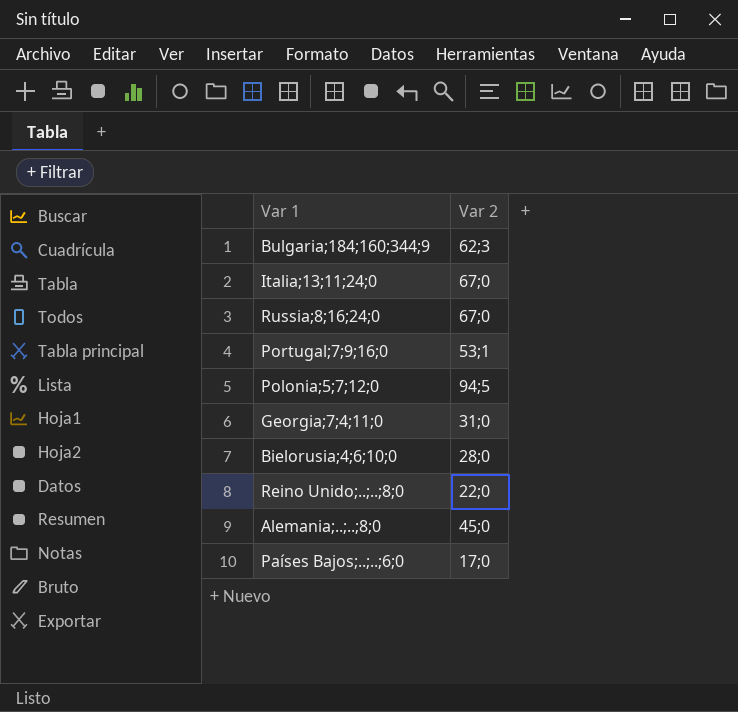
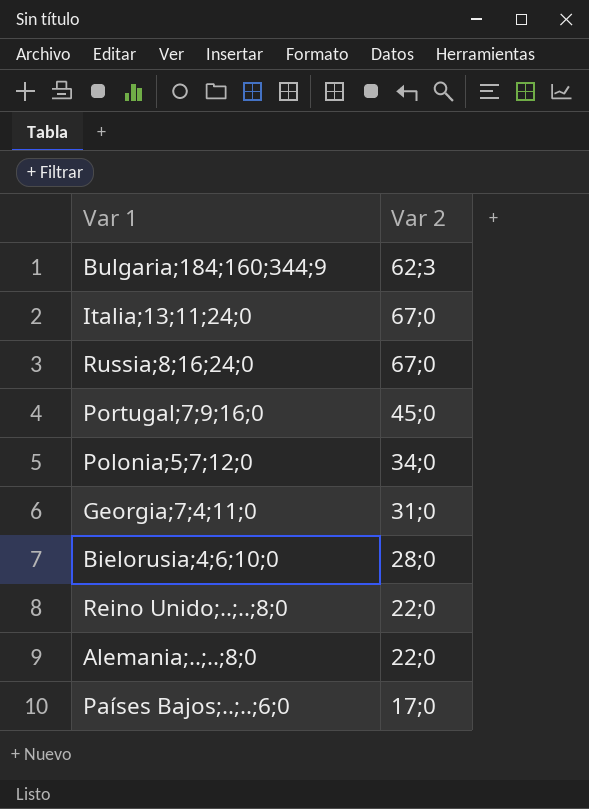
Portugal;7;9;16;0 | Var 2: 53;1 -> 45;0
Polonia;5;7;12;0 | Var 2: 94;5 -> 34;0
Alemania;..;..;8;0 | Var 2: 45;0 -> 22;0

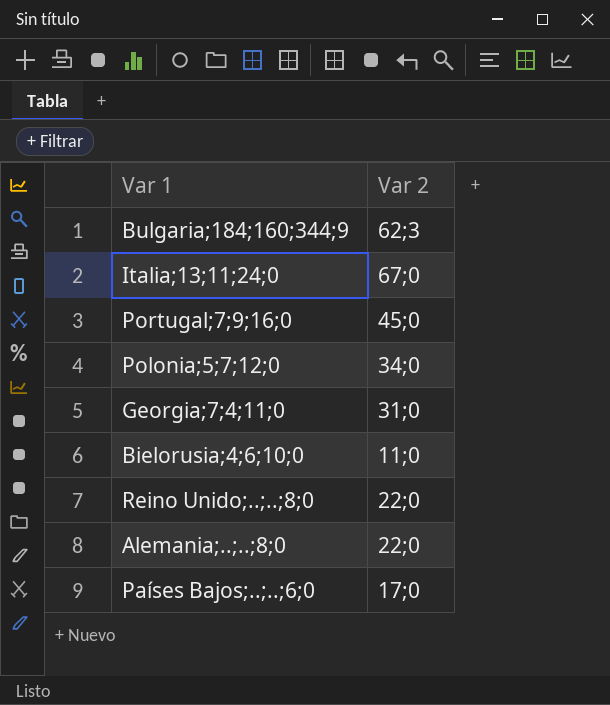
row Russia;8;16;24;0: 67;0 -> none
Bielorusia;4;6;10;0 | Var 2: 28;0 -> 11;0

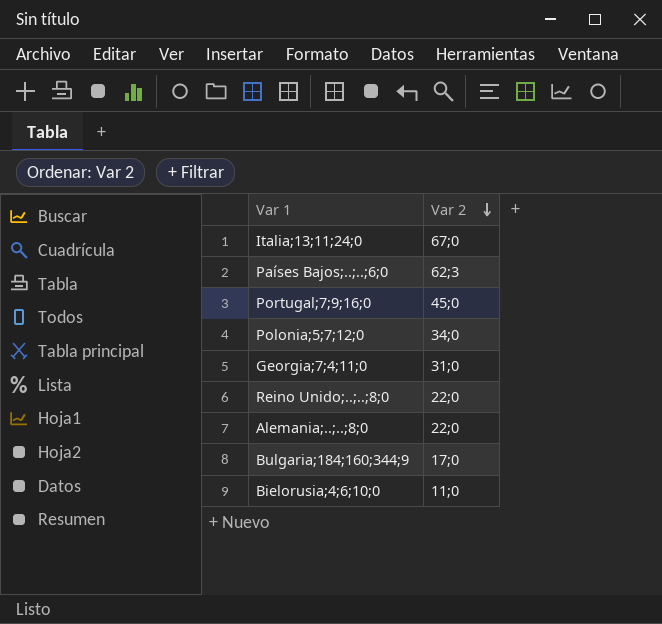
row order: none -> Var 2 descending
Países Bajos;..;..;6;0 | Var 2: 17;0 -> 62;3
Bulgaria;184;160;344;9 | Var 2: 62;3 -> 17;0

